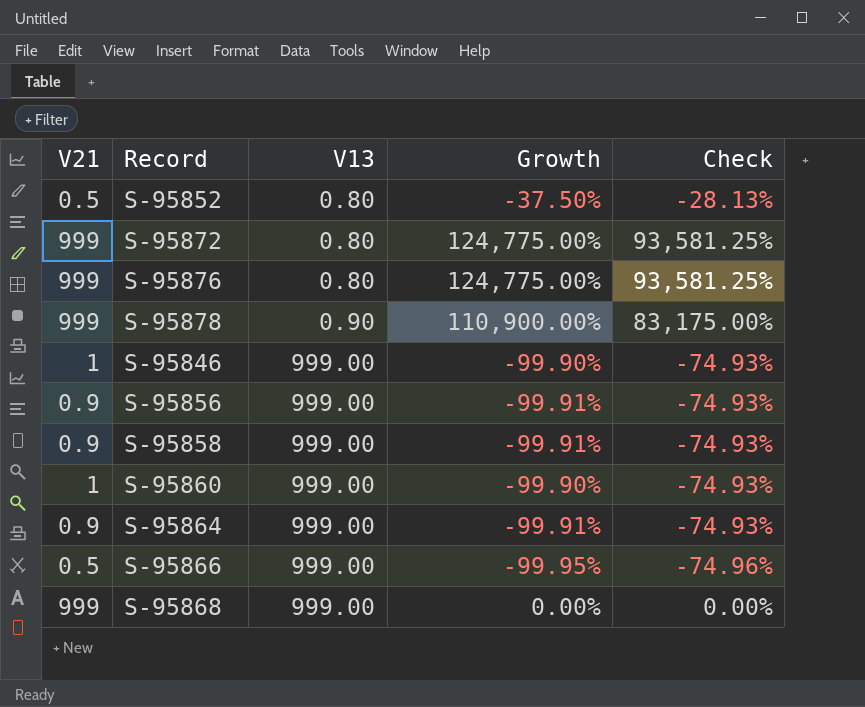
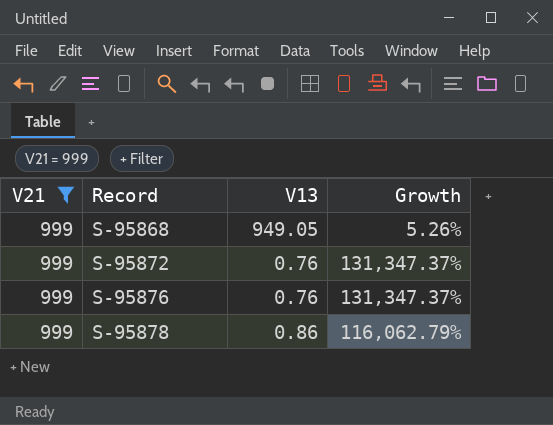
filter: none -> V21 = 999
row order: V13 ascending -> Record ascending
column Check | formula: [Growth] * 0.75 -> none
S-95868 | V13: 999.00 -> 949.05
S-95868 | Growth: 0.00% -> 5.26%
S-95872 | V13: 0.80 -> 0.76
S-95872 | Growth: 124,775.00% -> 131,347.37%
S-95876 | V13: 0.80 -> 0.76
S-95876 | Growth: 124,775.00% -> 131,347.37%
S-95878 | V13: 0.90 -> 0.86
S-95878 | Growth: 110,900.00% -> 116,062.79%

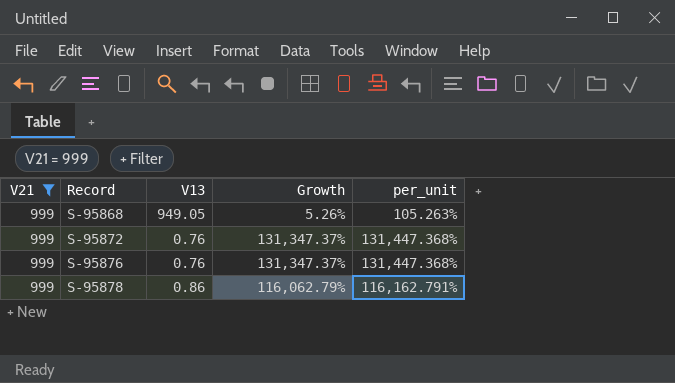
column per_unit | formula: none -> [V21] / [V13]

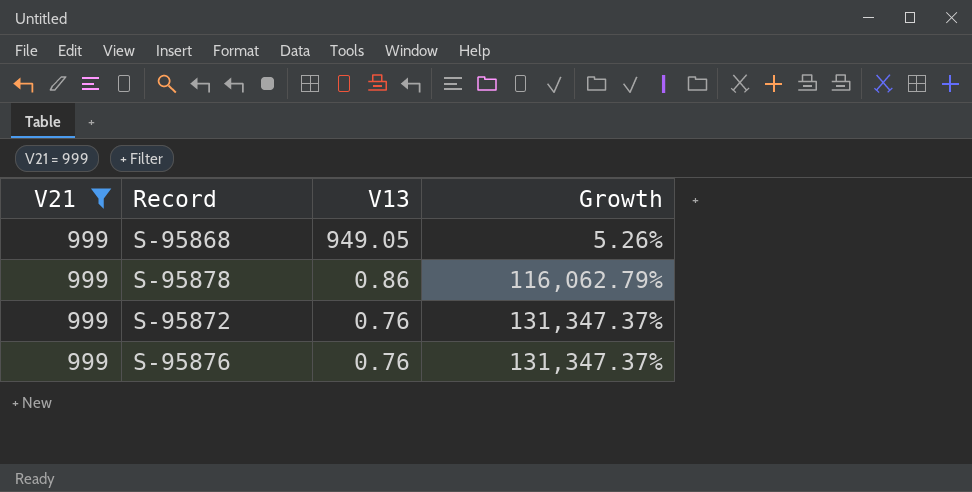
row order: Record ascending -> V13 descending
column per_unit | formula: [V21] / [V13] -> none

